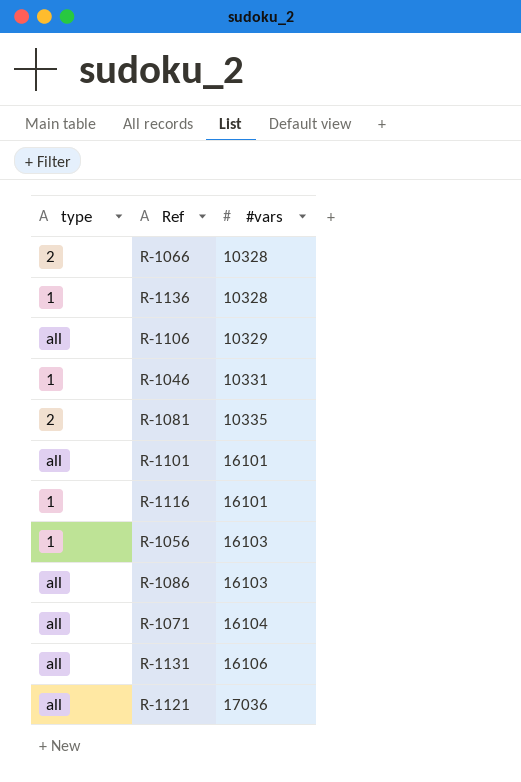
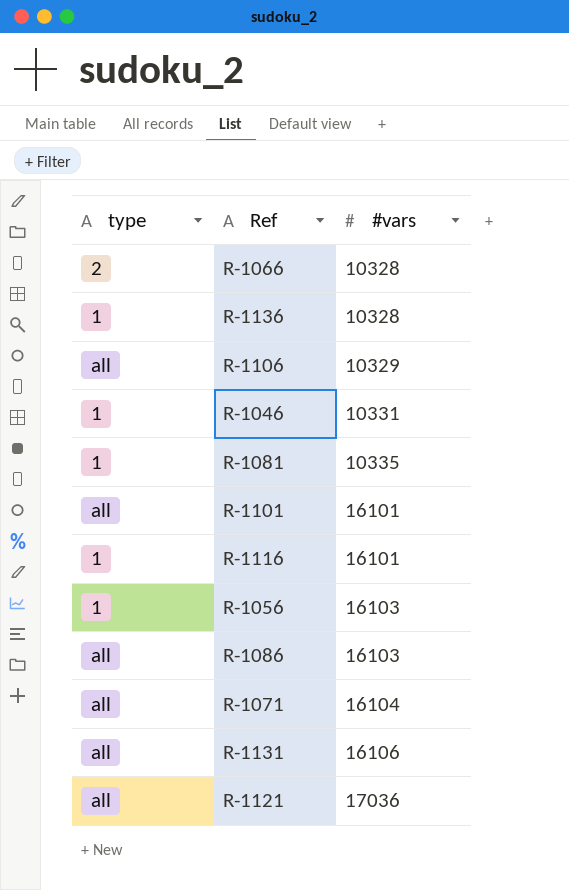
R-1081 | type: 2 -> 1

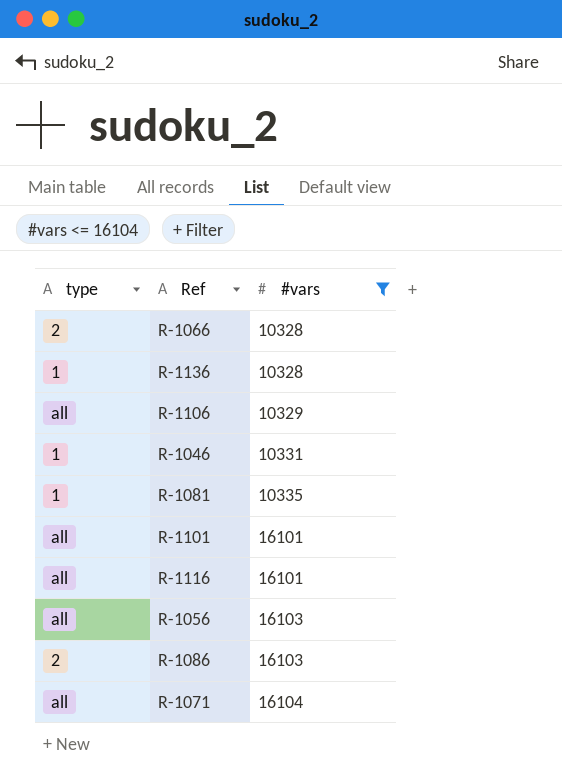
filter: none -> #vars <= 16104
R-1116 | type: 1 -> all
R-1056 | type: 1 -> all
R-1086 | type: all -> 2

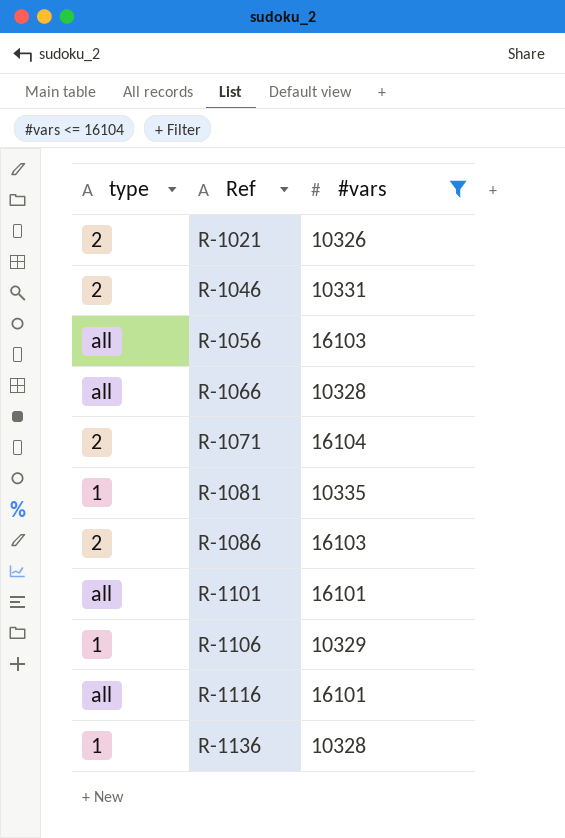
row order: #vars ascending -> Ref ascending
row R-1021: none -> 2 | 10326
R-1046 | type: 1 -> 2
R-1066 | type: 2 -> all
R-1071 | type: all -> 2
R-1106 | type: all -> 1

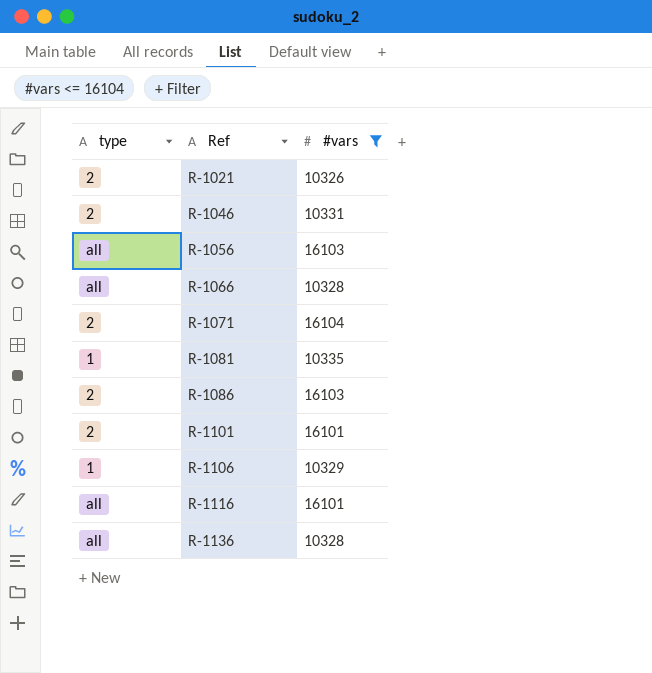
R-1101 | type: all -> 2
R-1136 | type: 1 -> all

